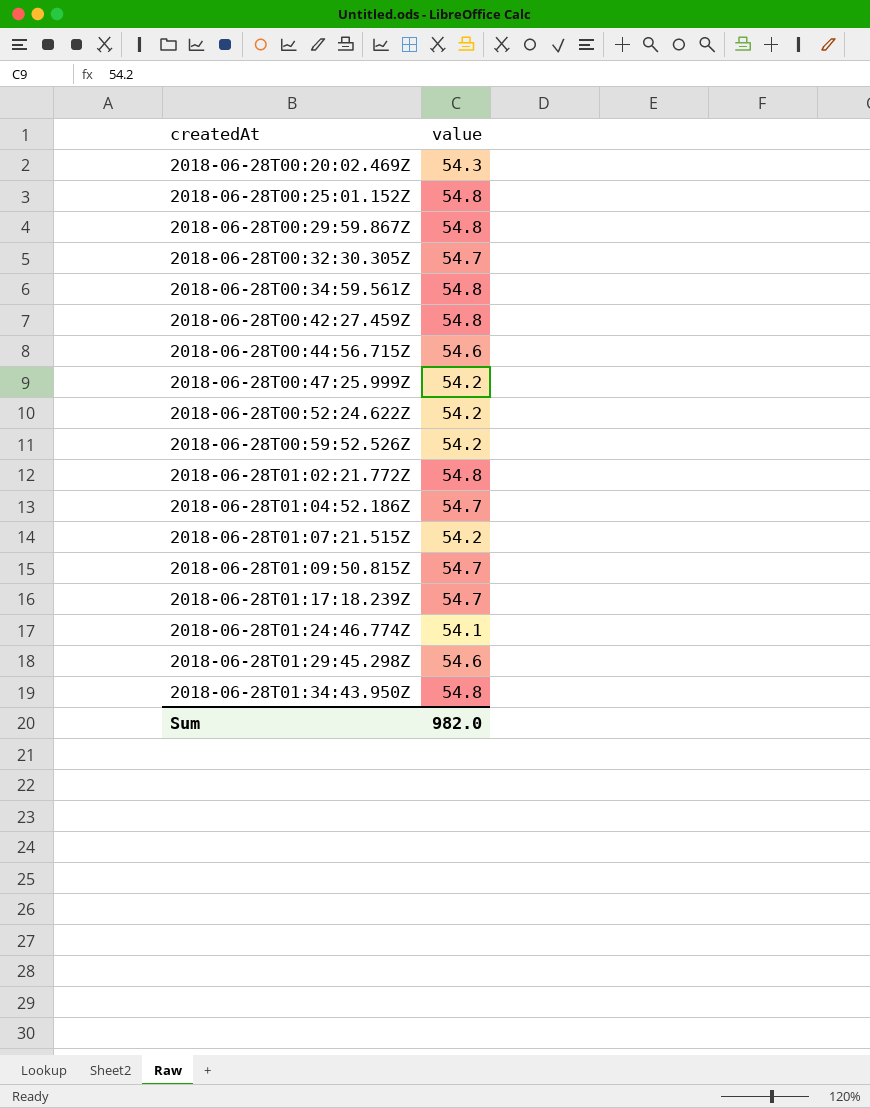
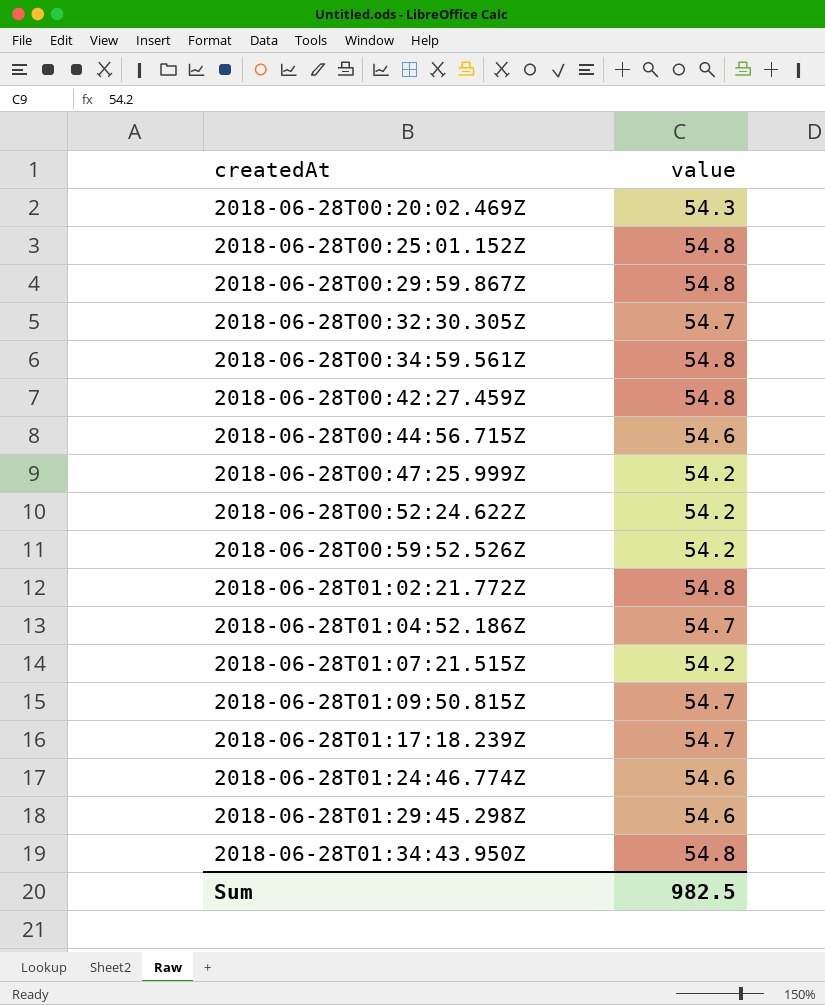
2018-06-28T01:24:46.774Z | value: 54.1 -> 54.6
Sum | value: 982.0 -> 982.5

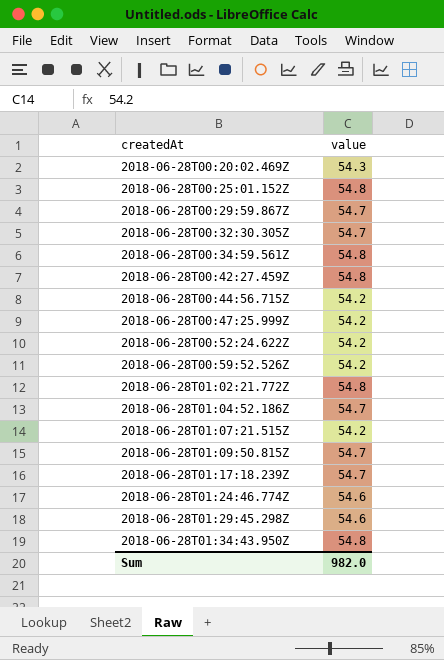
2018-06-28T00:29:59.867Z | value: 54.8 -> 54.7
2018-06-28T00:44:56.715Z | value: 54.6 -> 54.2
Sum | value: 982.5 -> 982.0

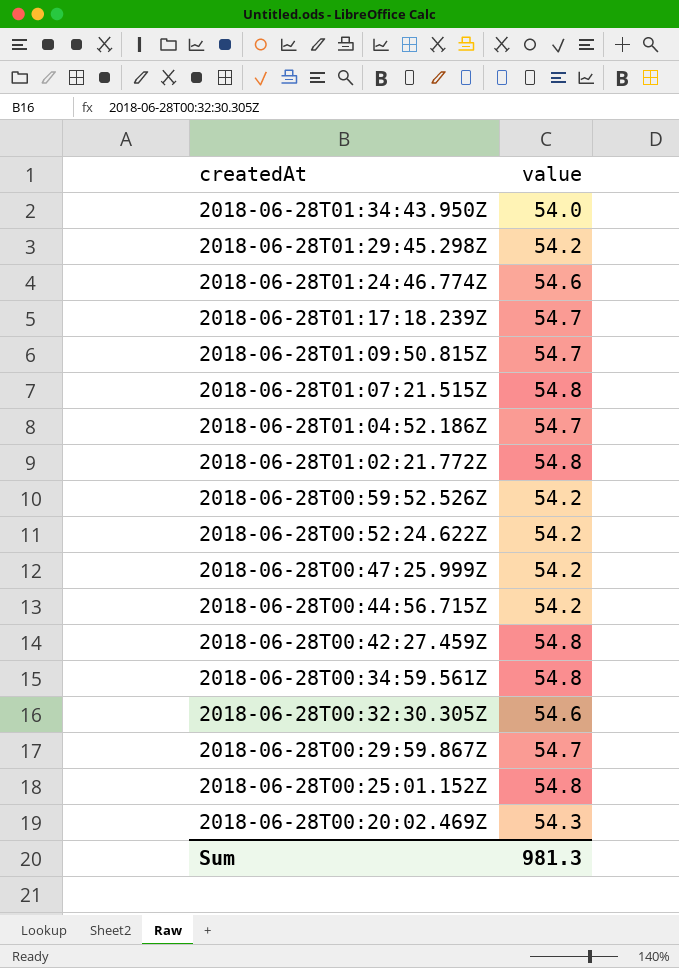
row order: createdAt ascending -> createdAt descending
2018-06-28T01:34:43.950Z | value: 54.8 -> 54.0
2018-06-28T01:29:45.298Z | value: 54.6 -> 54.2
2018-06-28T01:07:21.515Z | value: 54.2 -> 54.8
2018-06-28T00:32:30.305Z | value: 54.7 -> 54.6
Sum | value: 982.0 -> 981.3

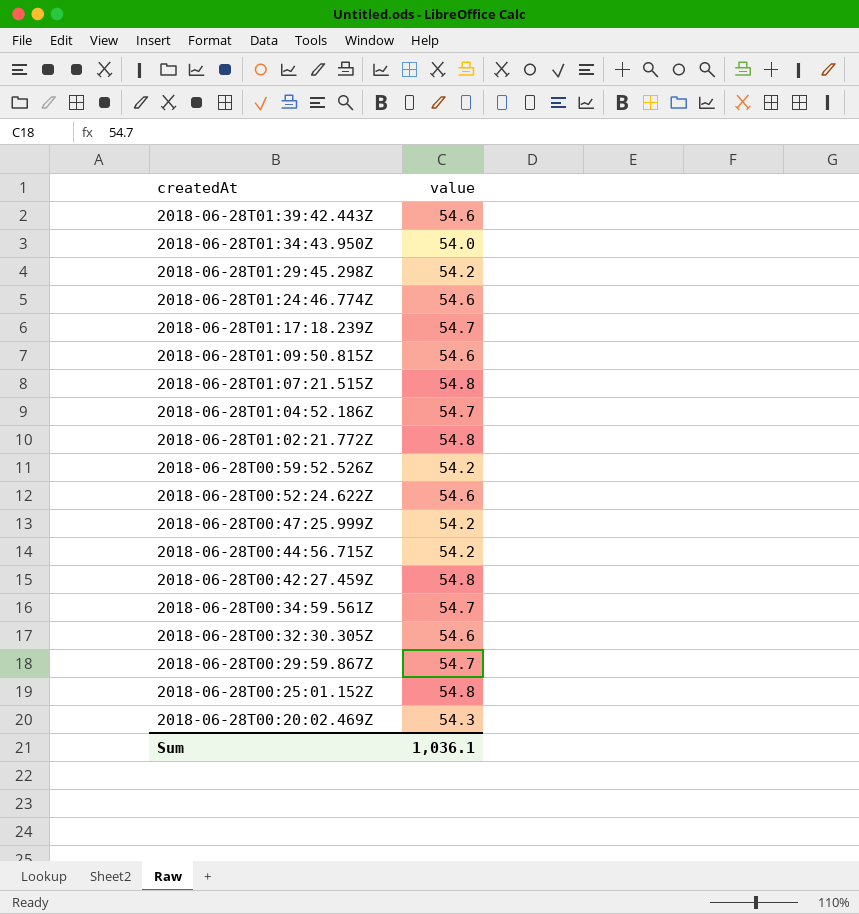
row 2018-06-28T01:39:42.443Z: none -> 54.6
2018-06-28T01:09:50.815Z | value: 54.7 -> 54.6
2018-06-28T00:52:24.622Z | value: 54.2 -> 54.6
2018-06-28T00:34:59.561Z | value: 54.8 -> 54.7
Sum | value: 981.3 -> 1,036.1

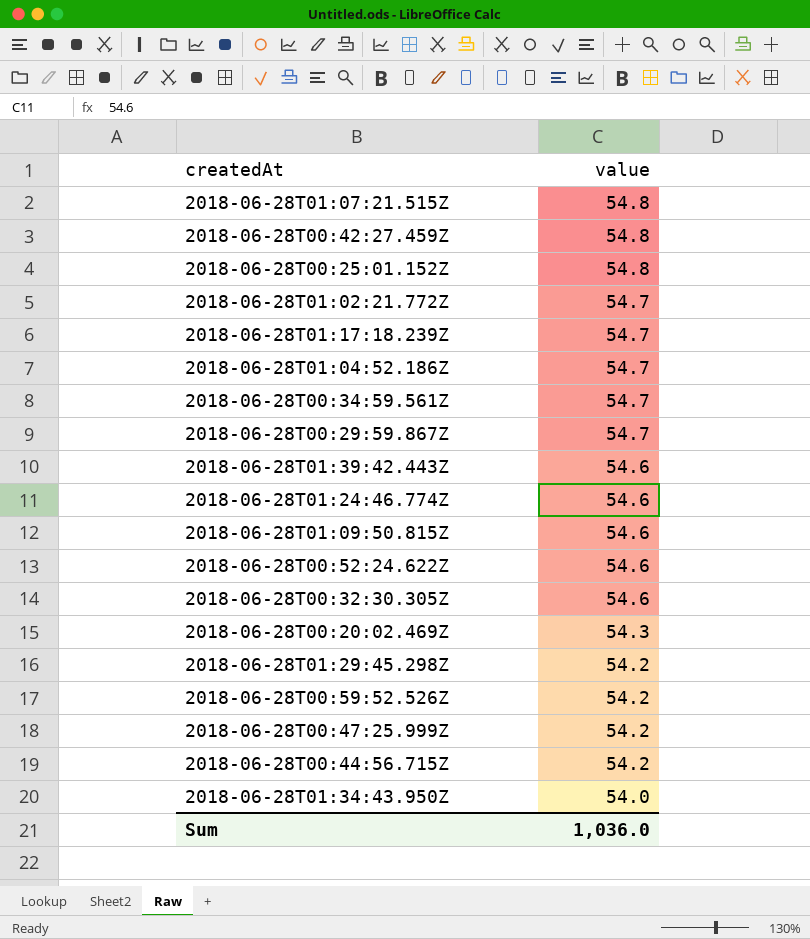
row order: createdAt descending -> value descending
2018-06-28T01:02:21.772Z | value: 54.8 -> 54.7
Sum | value: 1,036.1 -> 1,036.0

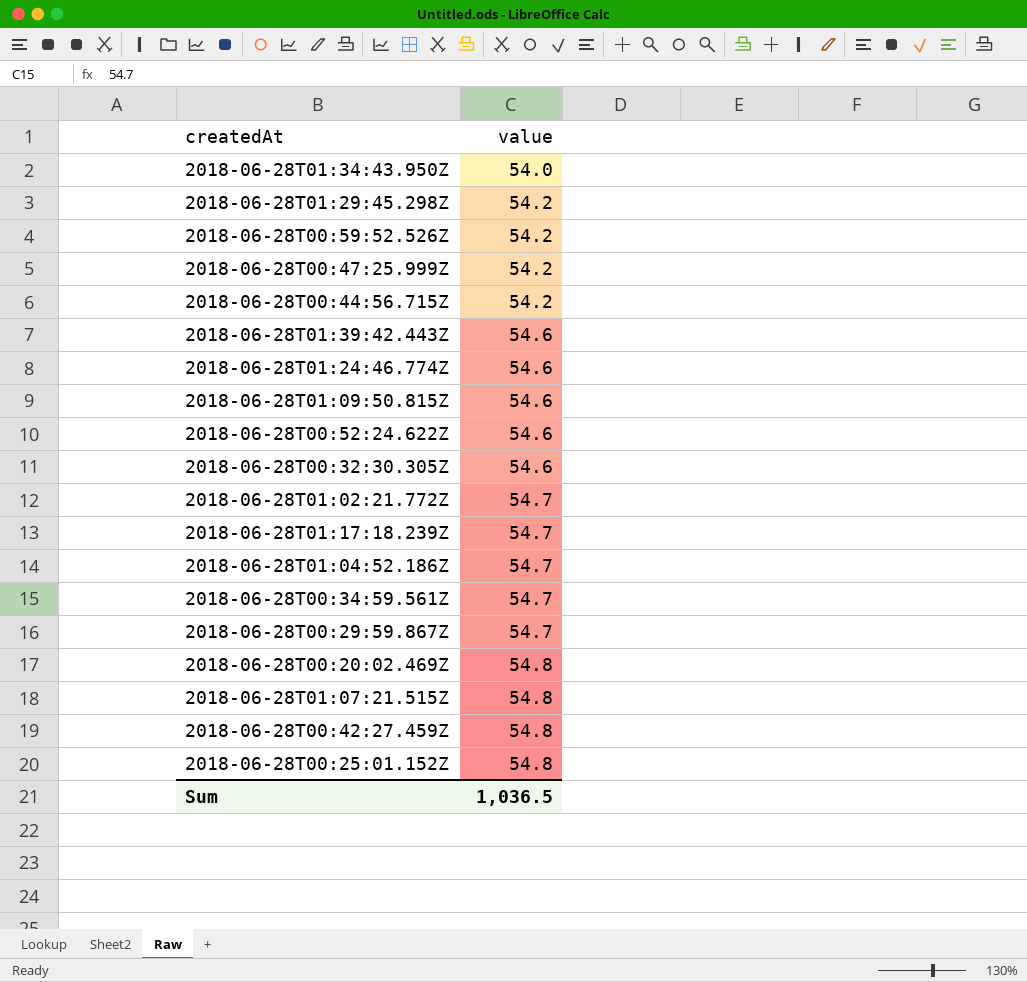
row order: value descending -> value ascending
2018-06-28T00:20:02.469Z | value: 54.3 -> 54.8
Sum | value: 1,036.0 -> 1,036.5

